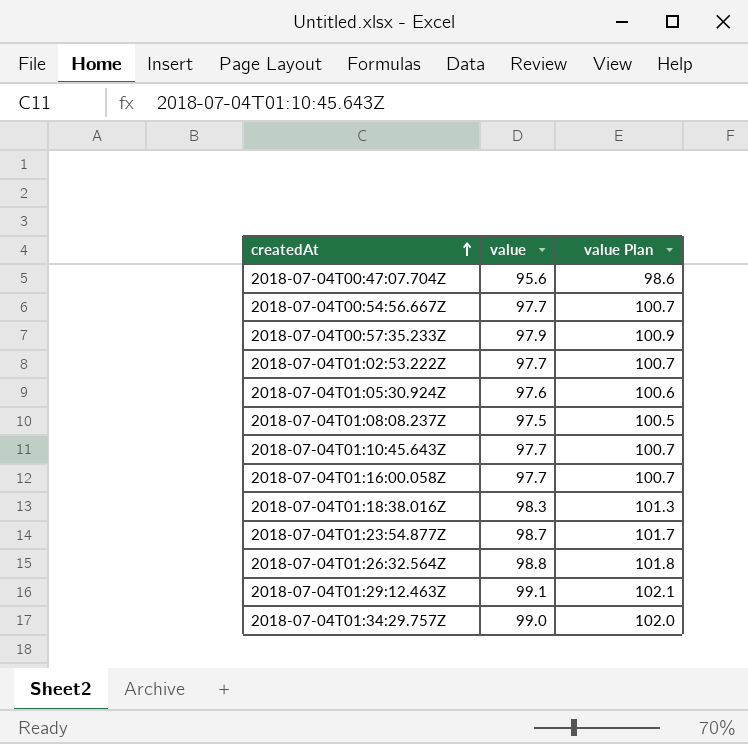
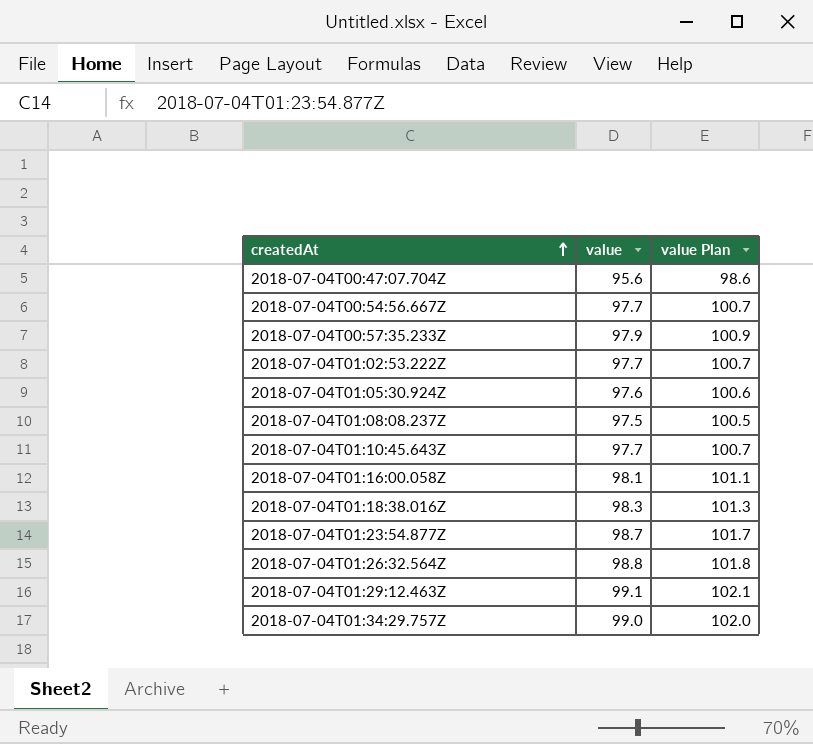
2018-07-04T01:16:00.058Z | value: 97.7 -> 98.1
2018-07-04T01:16:00.058Z | value Plan: 100.7 -> 101.1

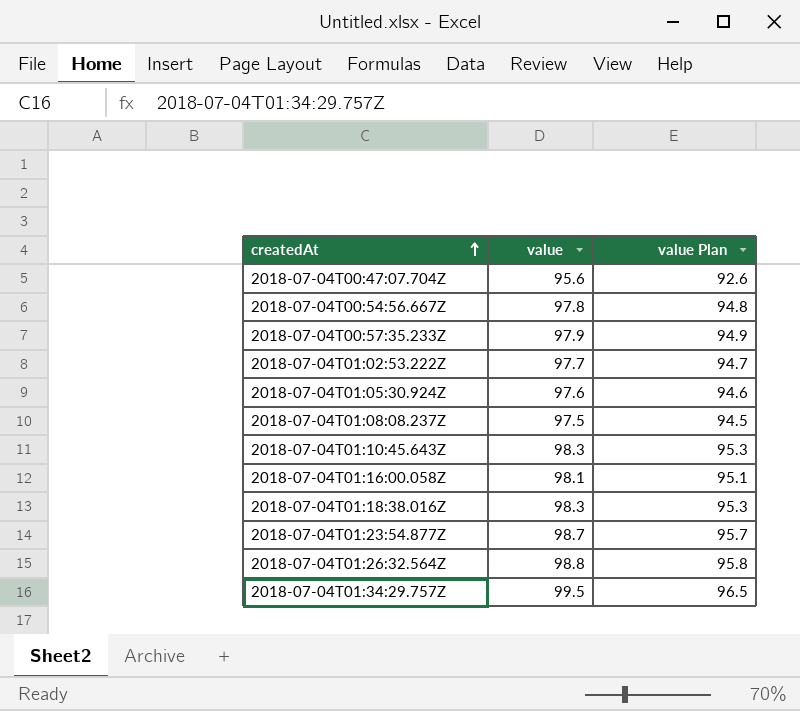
column value Plan | formula: [value] + 3 -> [value] - 3
row 2018-07-04T01:29:12.463Z: 99.1 | 102.1 -> none
2018-07-04T00:54:56.667Z | value: 97.7 -> 97.8
2018-07-04T01:10:45.643Z | value: 97.7 -> 98.3
2018-07-04T01:34:29.757Z | value: 99.0 -> 99.5

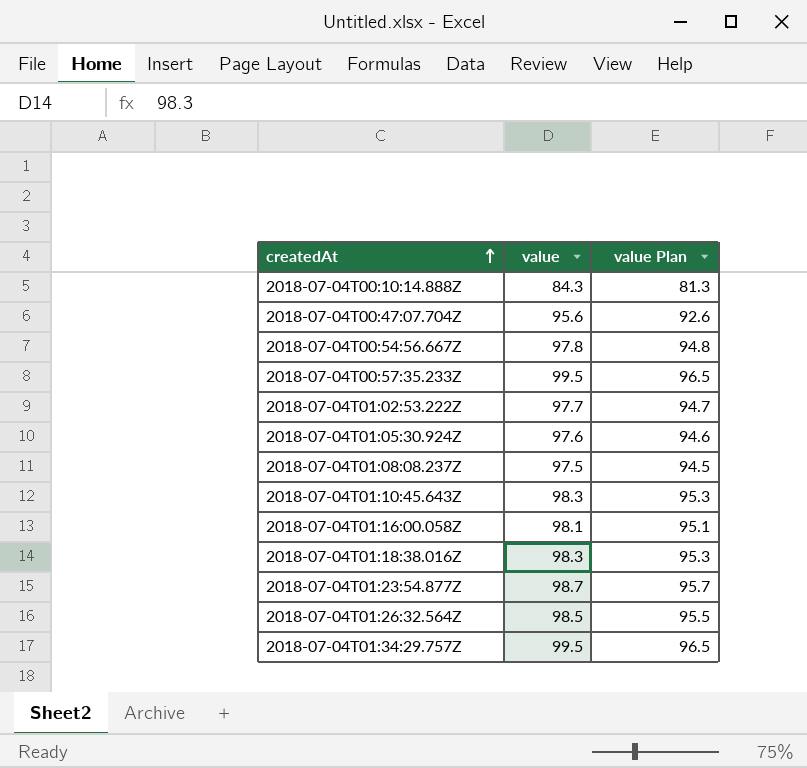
row 2018-07-04T00:10:14.888Z: none -> 84.3 | 81.3
2018-07-04T00:57:35.233Z | value: 97.9 -> 99.5
2018-07-04T00:57:35.233Z | value Plan: 94.9 -> 96.5
2018-07-04T01:26:32.564Z | value: 98.8 -> 98.5
2018-07-04T01:26:32.564Z | value Plan: 95.8 -> 95.5

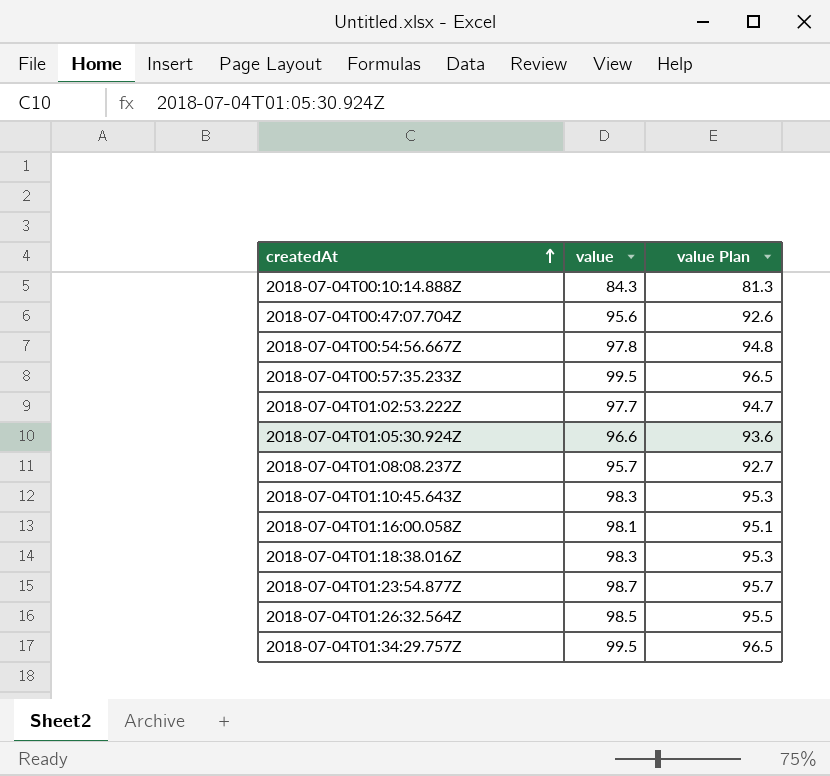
2018-07-04T01:05:30.924Z | value: 97.6 -> 96.6
2018-07-04T01:05:30.924Z | value Plan: 94.6 -> 93.6
2018-07-04T01:08:08.237Z | value: 97.5 -> 95.7
2018-07-04T01:08:08.237Z | value Plan: 94.5 -> 92.7

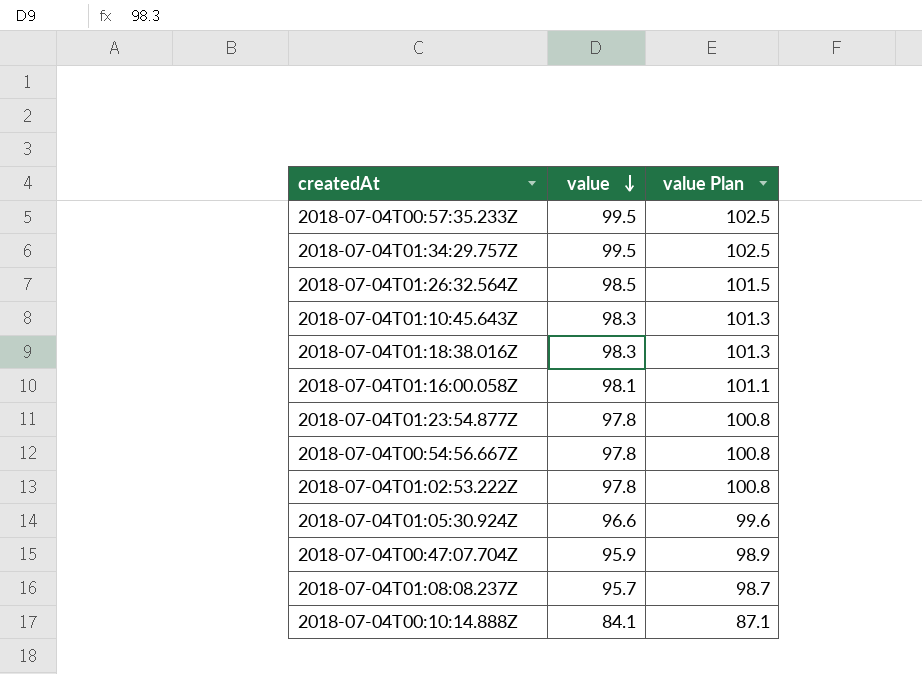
row order: createdAt ascending -> value descending
column value Plan | formula: [value] - 3 -> [value] + 3
2018-07-04T01:23:54.877Z | value: 98.7 -> 97.8
2018-07-04T01:02:53.222Z | value: 97.7 -> 97.8
2018-07-04T00:47:07.704Z | value: 95.6 -> 95.9
2018-07-04T00:10:14.888Z | value: 84.3 -> 84.1

